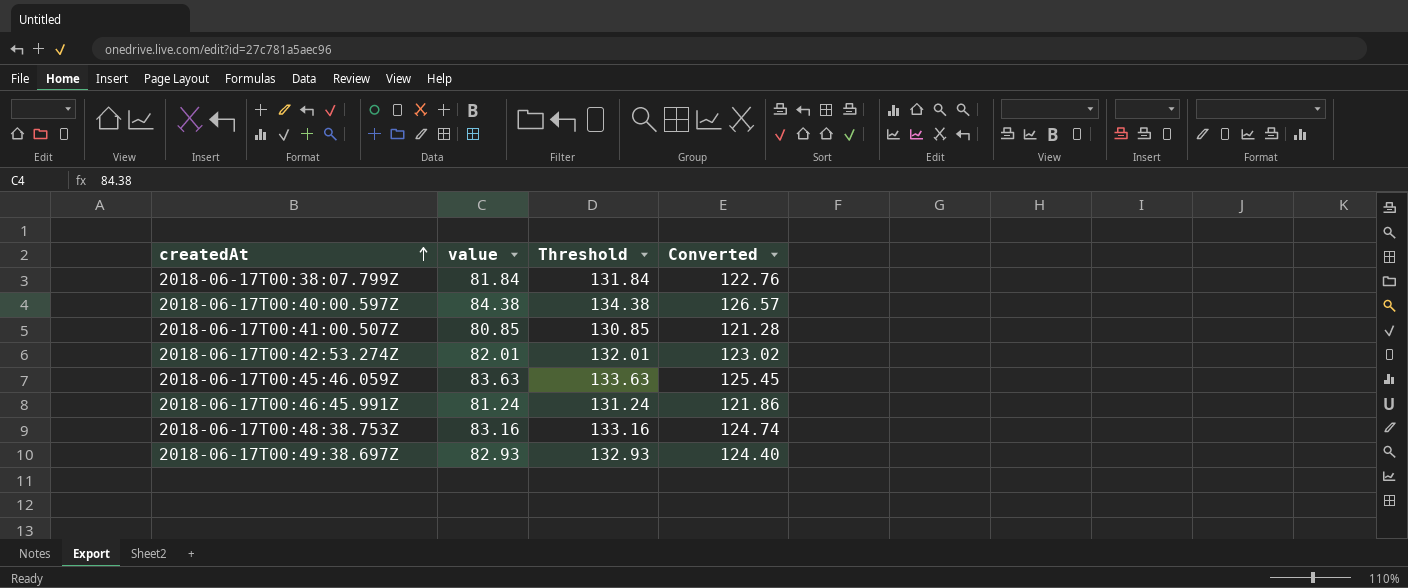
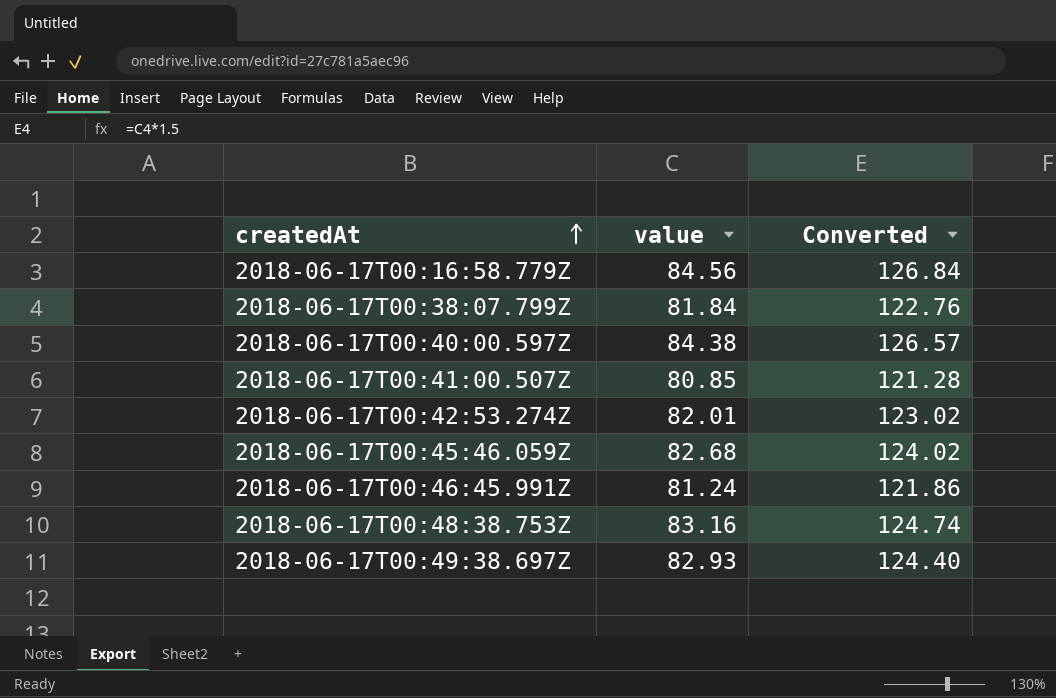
column Threshold | formula: [value] + 50 -> none
row 2018-06-17T00:16:58.779Z: none -> 84.56 | 126.84
2018-06-17T00:45:46.059Z | value: 83.63 -> 82.68
2018-06-17T00:45:46.059Z | Converted: 125.45 -> 124.02

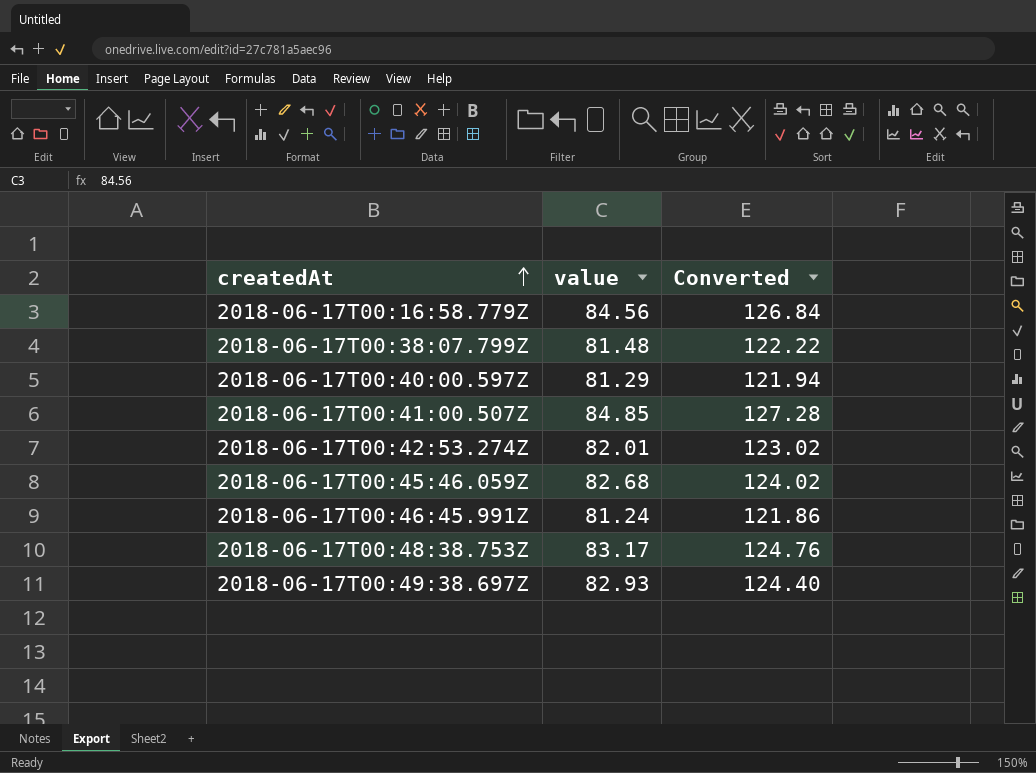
2018-06-17T00:38:07.799Z | value: 81.84 -> 81.48
2018-06-17T00:38:07.799Z | Converted: 122.76 -> 122.22
2018-06-17T00:40:00.597Z | value: 84.38 -> 81.29
2018-06-17T00:40:00.597Z | Converted: 126.57 -> 121.94
2018-06-17T00:41:00.507Z | value: 80.85 -> 84.85
2018-06-17T00:41:00.507Z | Converted: 121.28 -> 127.28
2018-06-17T00:48:38.753Z | value: 83.16 -> 83.17
2018-06-17T00:48:38.753Z | Converted: 124.74 -> 124.76

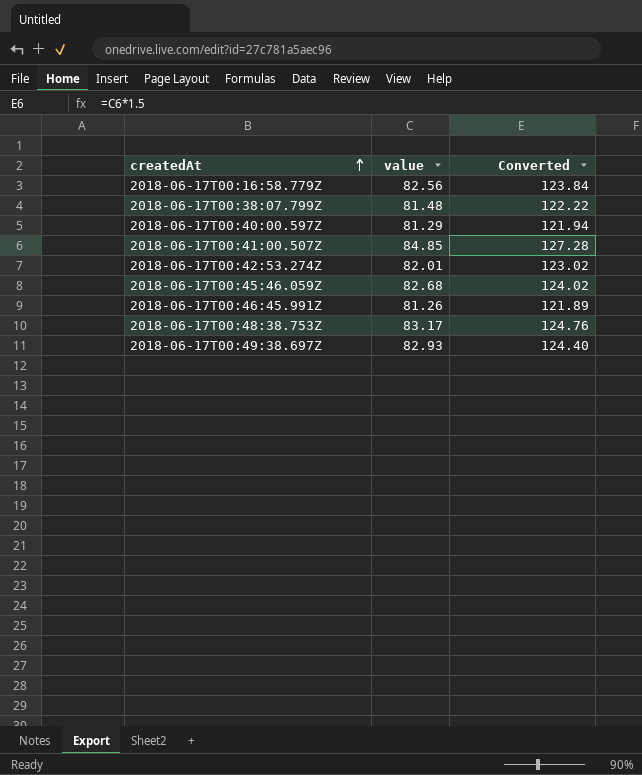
2018-06-17T00:16:58.779Z | value: 84.56 -> 82.56
2018-06-17T00:16:58.779Z | Converted: 126.84 -> 123.84
2018-06-17T00:46:45.991Z | value: 81.24 -> 81.26
2018-06-17T00:46:45.991Z | Converted: 121.86 -> 121.89

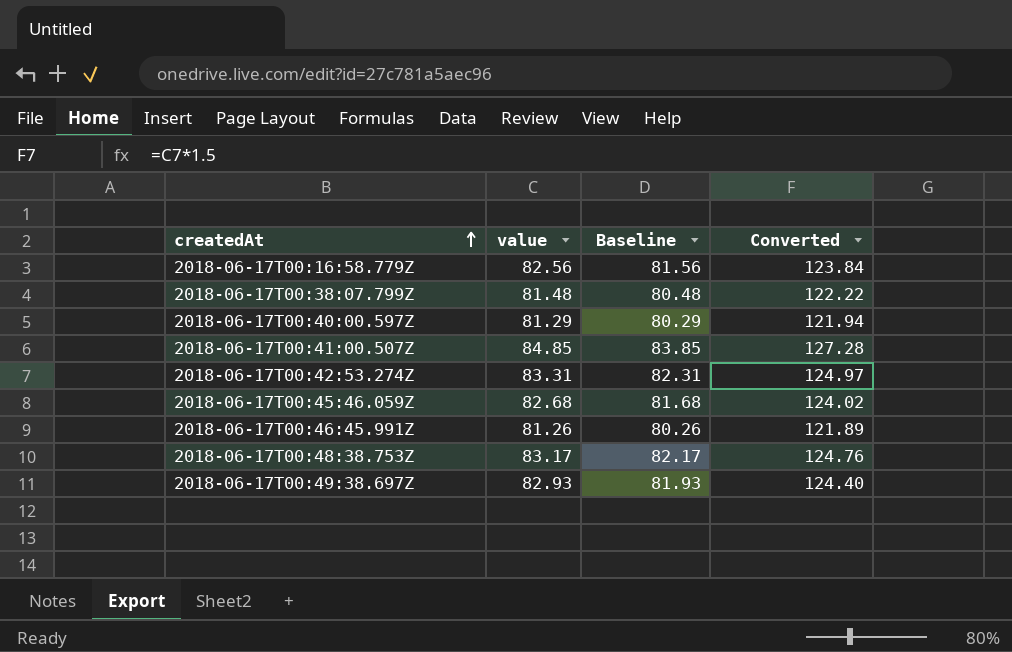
column Baseline | formula: none -> [value] - 1
2018-06-17T00:42:53.274Z | value: 82.01 -> 83.31
2018-06-17T00:42:53.274Z | Converted: 123.02 -> 124.97

